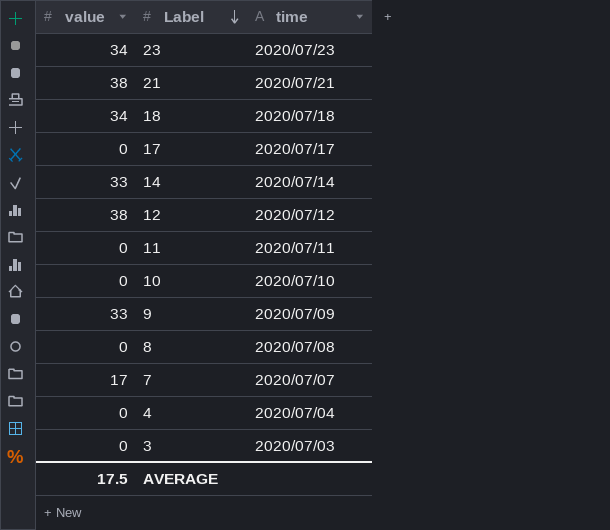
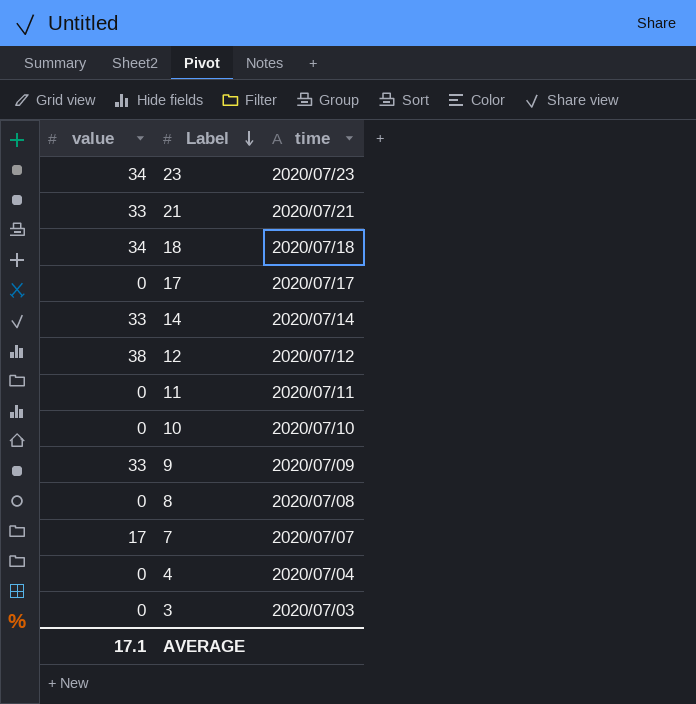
21 | value: 38 -> 33
AVERAGE | value: 17.5 -> 17.1

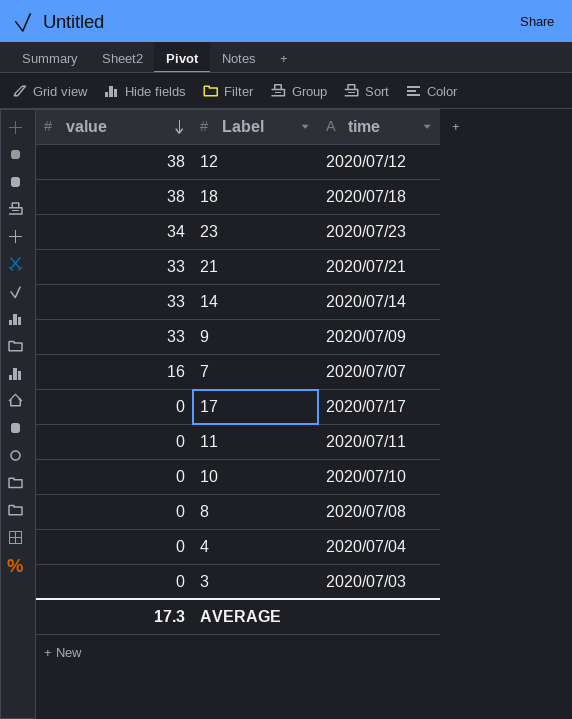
row order: Label descending -> value descending
18 | value: 34 -> 38
7 | value: 17 -> 16
AVERAGE | value: 17.1 -> 17.3

